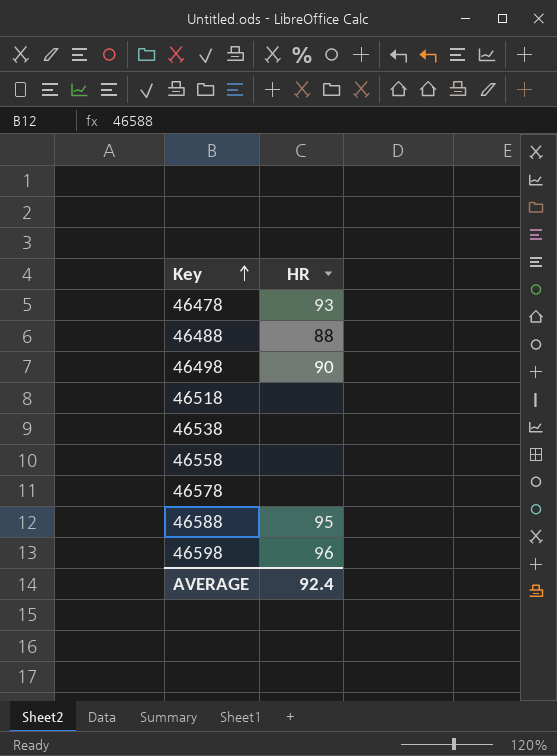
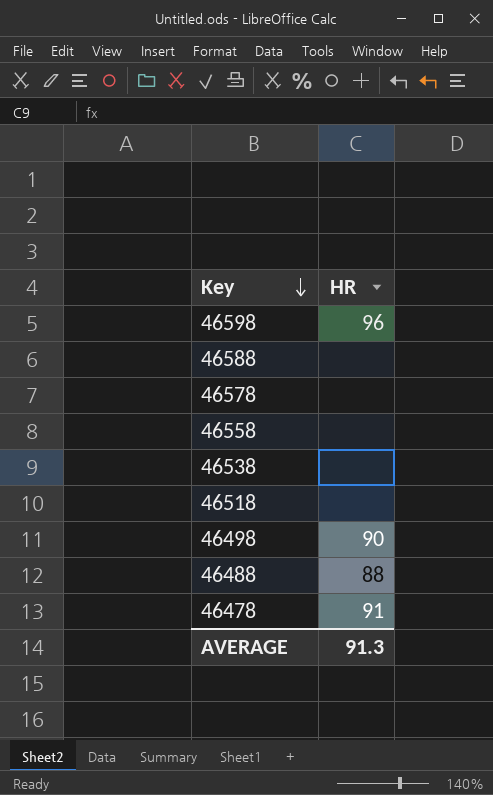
row order: Key ascending -> Key descending
46588 | HR: 95 -> none
46478 | HR: 93 -> 91
AVERAGE | HR: 92.4 -> 91.3

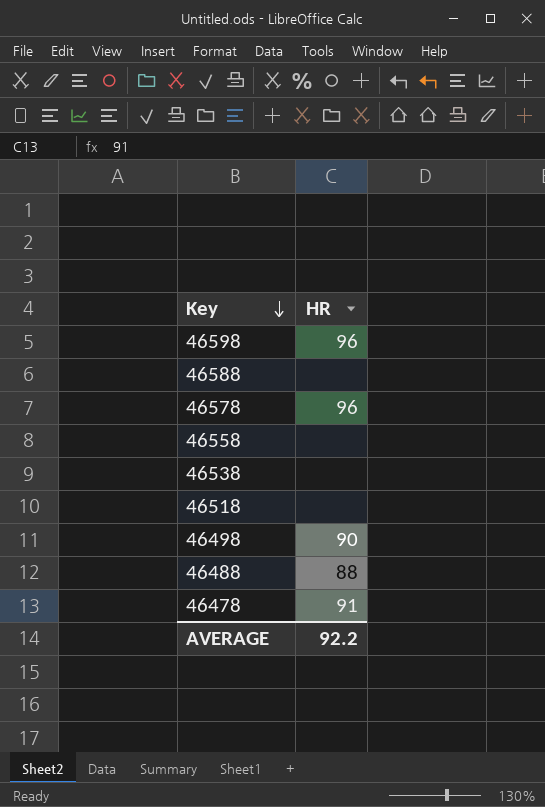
46578 | HR: none -> 96
AVERAGE | HR: 91.3 -> 92.2

